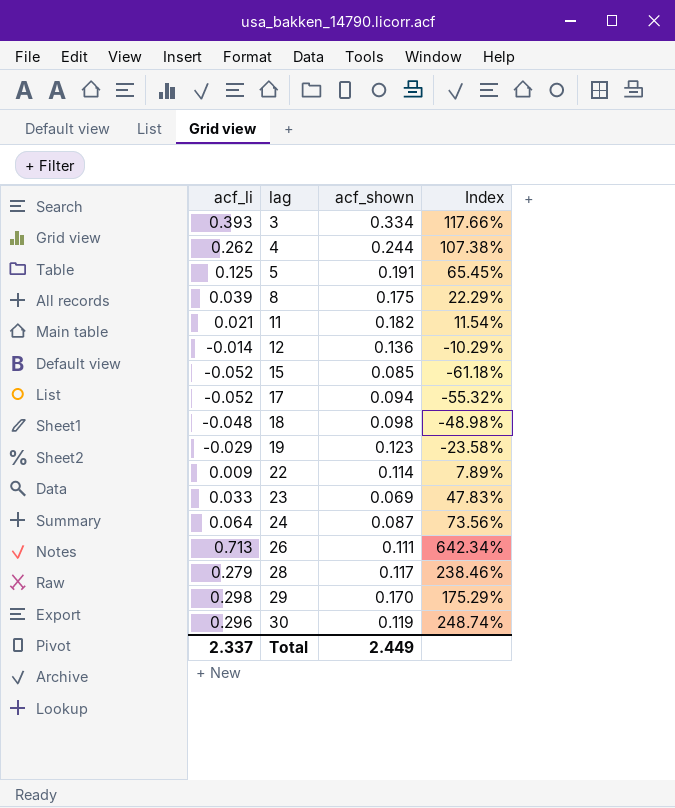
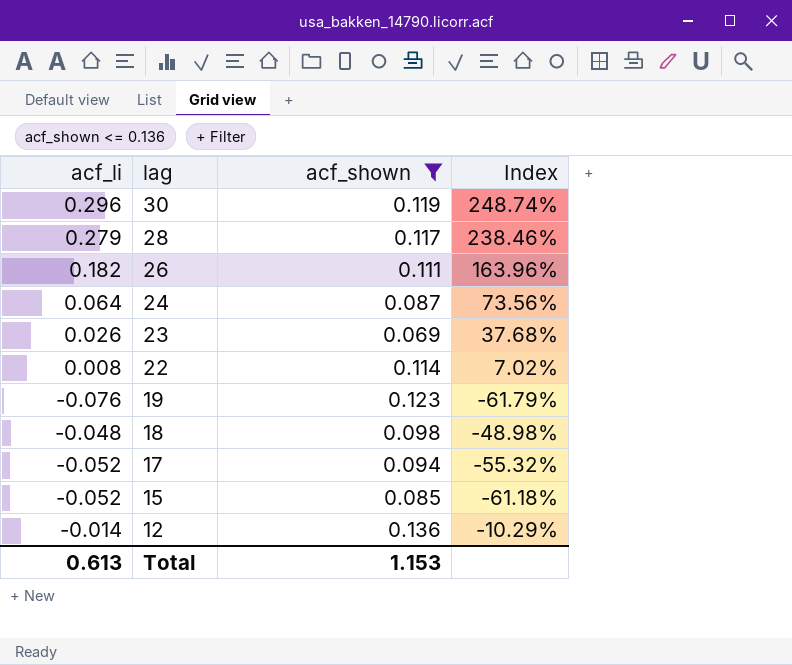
filter: none -> acf_shown <= 0.136
row order: lag ascending -> lag descending
26 | acf_li: 0.713 -> 0.182
26 | Index: 642.34% -> 163.96%
23 | acf_li: 0.033 -> 0.026
23 | Index: 47.83% -> 37.68%
22 | acf_li: 0.009 -> 0.008
22 | Index: 7.89% -> 7.02%
19 | acf_li: -0.029 -> -0.076
19 | Index: -23.58% -> -61.79%
Total | acf_li: 2.337 -> 0.613
Total | acf_shown: 2.449 -> 1.153

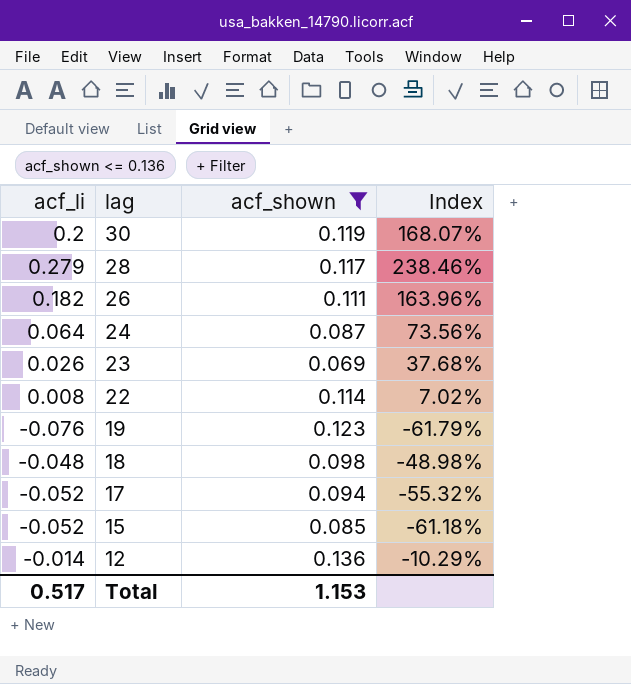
30 | acf_li: 0.296 -> 0.2
30 | Index: 248.74% -> 168.07%
Total | acf_li: 0.613 -> 0.517

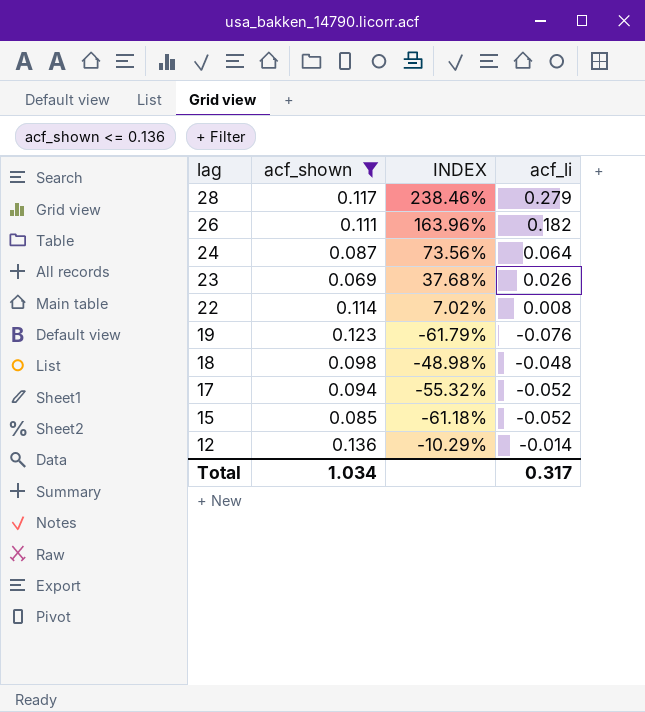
column name: Index -> INDEX
column acf_li | position: 1 -> 4
row 30: 0.2 | 0.119 | 168.07% -> none
Total | acf_shown: 1.153 -> 1.034
Total | acf_li: 0.517 -> 0.317

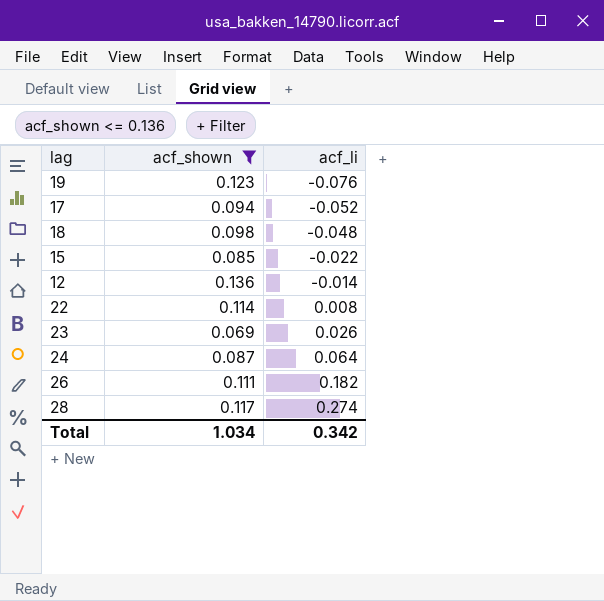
row order: lag descending -> acf_li ascending
column INDEX | formula: [acf_li] / [acf_shown] -> none
15 | acf_li: -0.052 -> -0.022
28 | acf_li: 0.279 -> 0.274
Total | acf_li: 0.317 -> 0.342

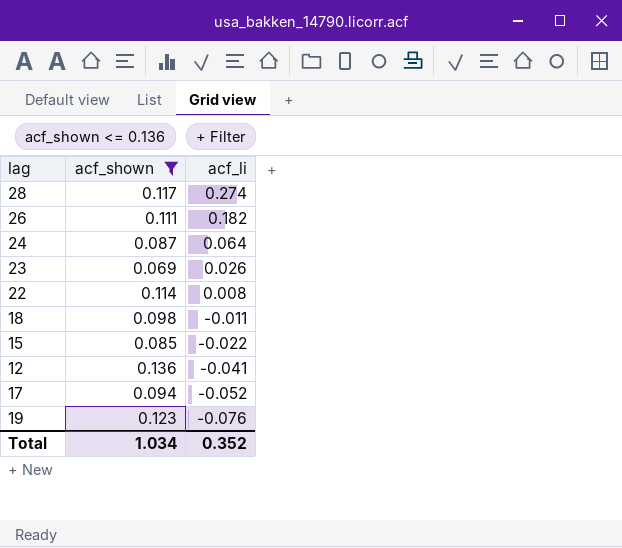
row order: acf_li ascending -> acf_li descending
18 | acf_li: -0.048 -> -0.011
12 | acf_li: -0.014 -> -0.041
Total | acf_li: 0.342 -> 0.352

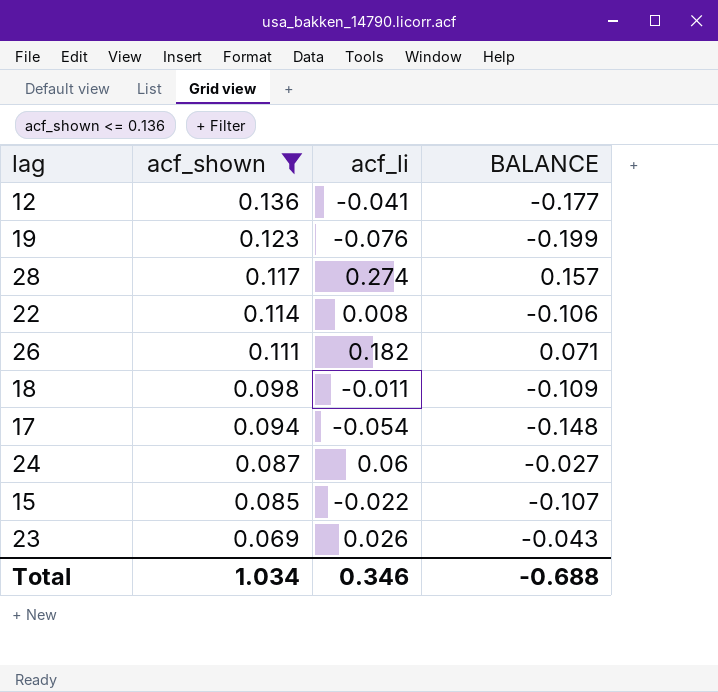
row order: acf_li descending -> acf_shown descending
column BALANCE | formula: none -> [acf_li] - [acf_shown]
17 | acf_li: -0.052 -> -0.054
24 | acf_li: 0.064 -> 0.06
Total | acf_li: 0.352 -> 0.346

